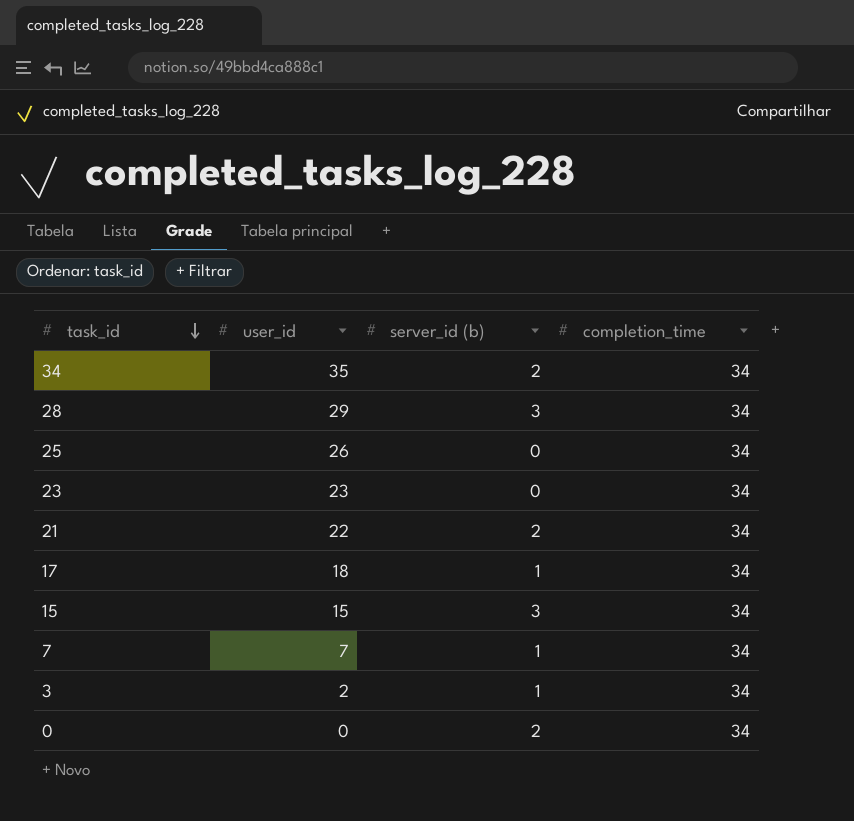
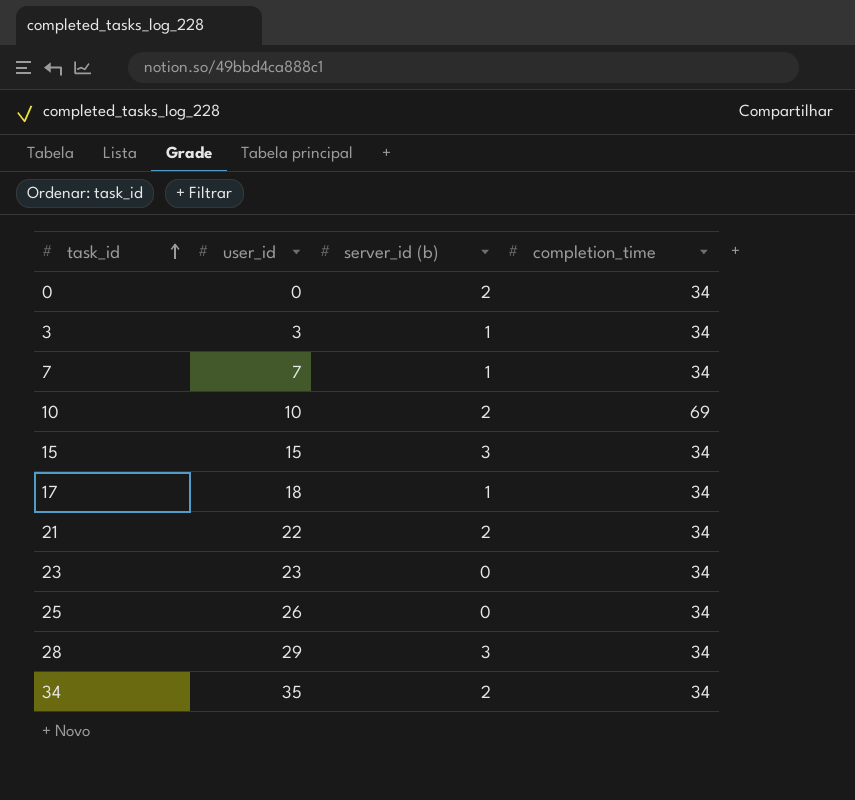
row order: task_id descending -> task_id ascending
3 | user_id: 2 -> 3
row 10: none -> 10 | 2 | 69

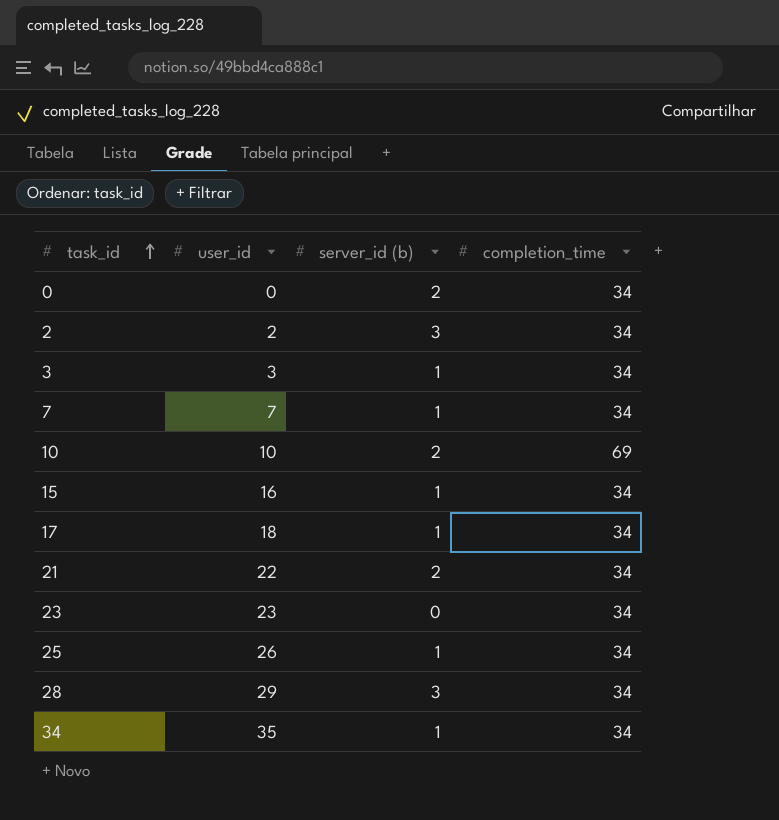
row 2: none -> 2 | 3 | 34
15 | user_id: 15 -> 16
15 | server_id (b): 3 -> 1
25 | server_id (b): 0 -> 1
34 | server_id (b): 2 -> 1

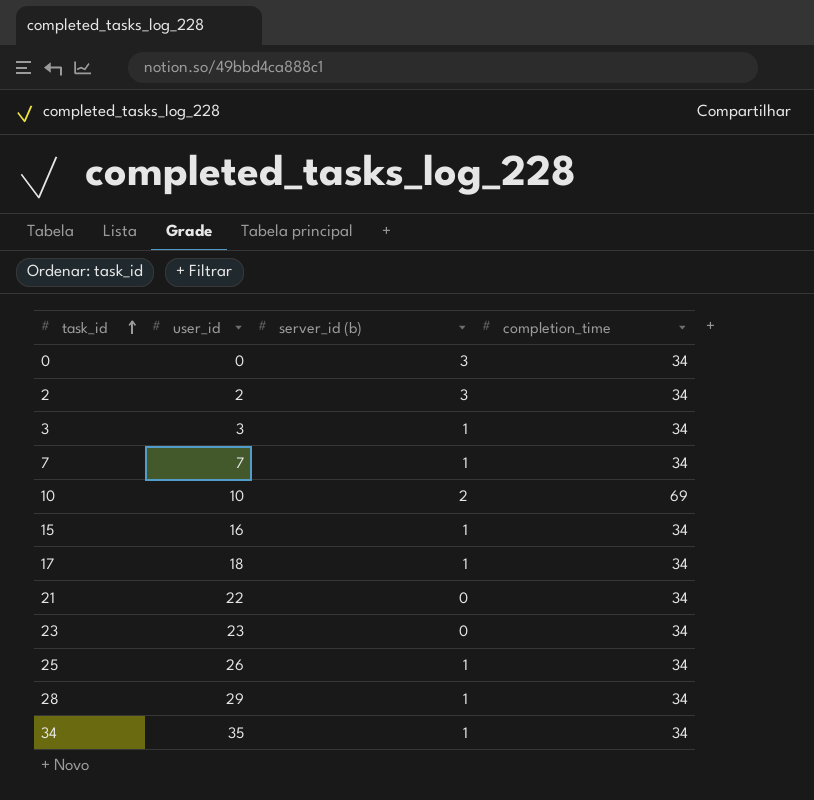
0 | server_id (b): 2 -> 3
21 | server_id (b): 2 -> 0
28 | server_id (b): 3 -> 1

